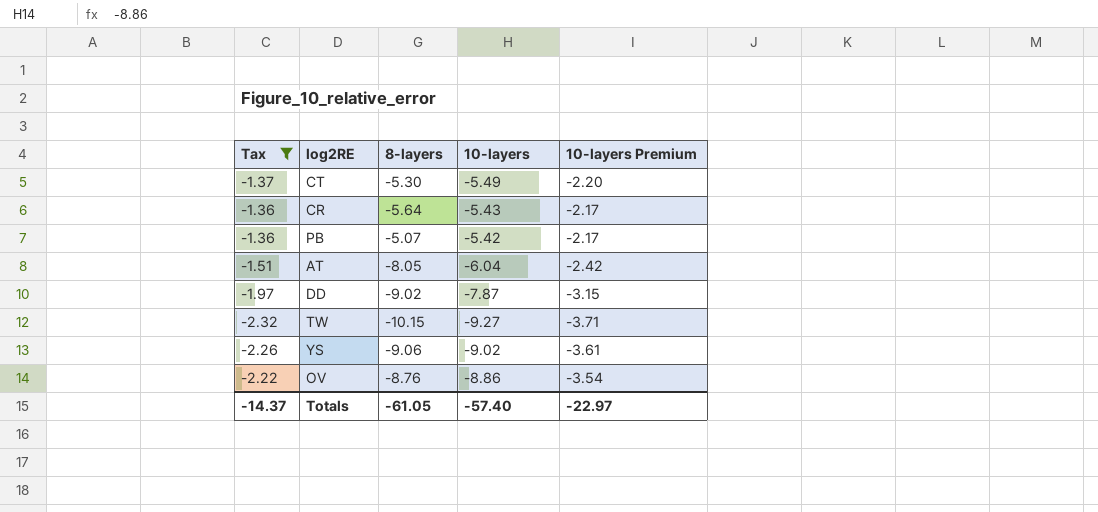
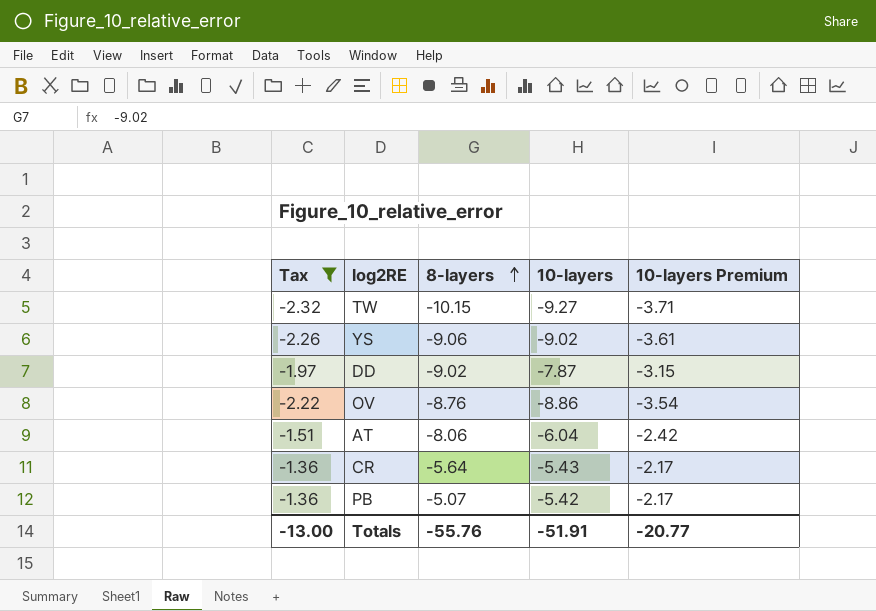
row order: none -> 8-layers ascending
row CT: -1.37 | -5.30 | -5.49 | -2.20 -> none
AT | 8-layers: -8.05 -> -8.06
Totals | Tax: -14.37 -> -13.00
Totals | 8-layers: -61.05 -> -55.76
Totals | 10-layers: -57.40 -> -51.91
Totals | 10-layers Premium: -22.97 -> -20.77

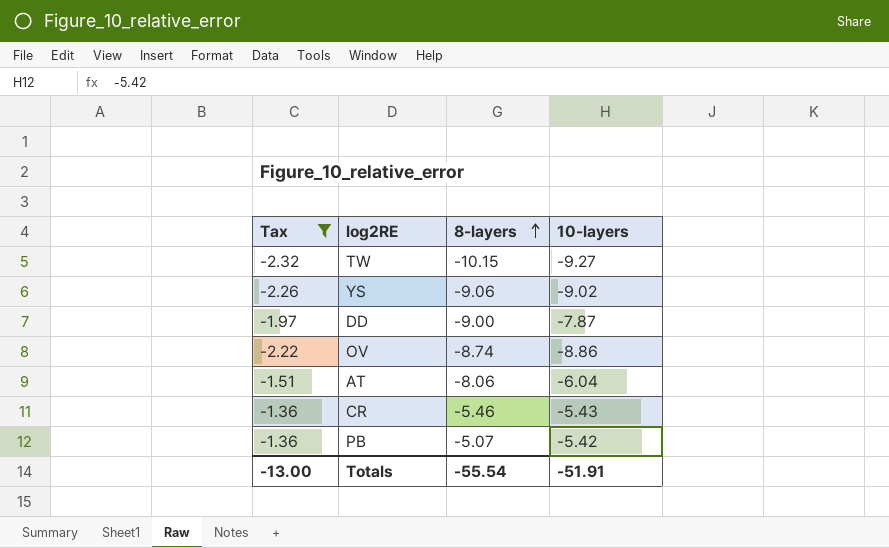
column 10-layers Premium | formula: [10-layers] * 0.4 -> none
DD | 8-layers: -9.02 -> -9.00
OV | 8-layers: -8.76 -> -8.74
CR | 8-layers: -5.64 -> -5.46
Totals | 8-layers: -55.76 -> -55.54

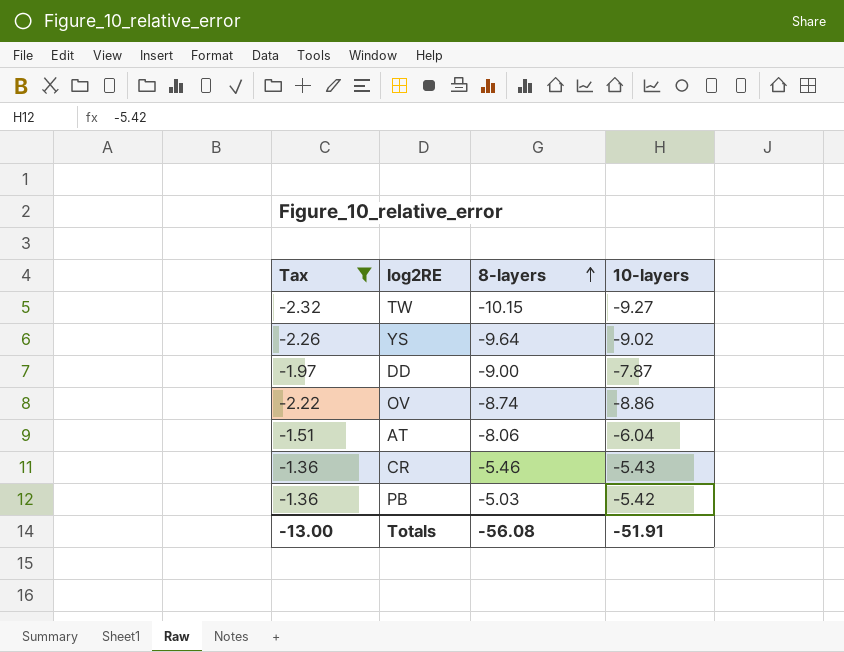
YS | 8-layers: -9.06 -> -9.64
PB | 8-layers: -5.07 -> -5.03
Totals | 8-layers: -55.54 -> -56.08

